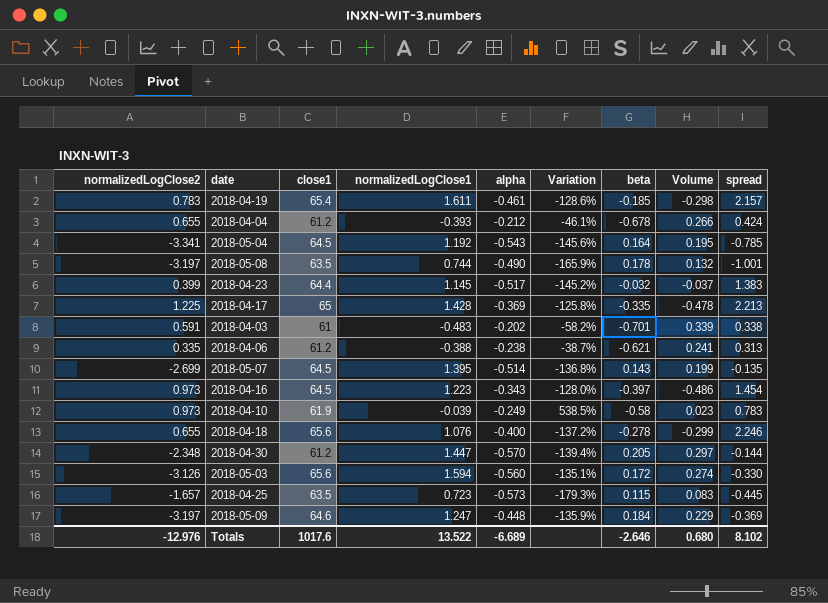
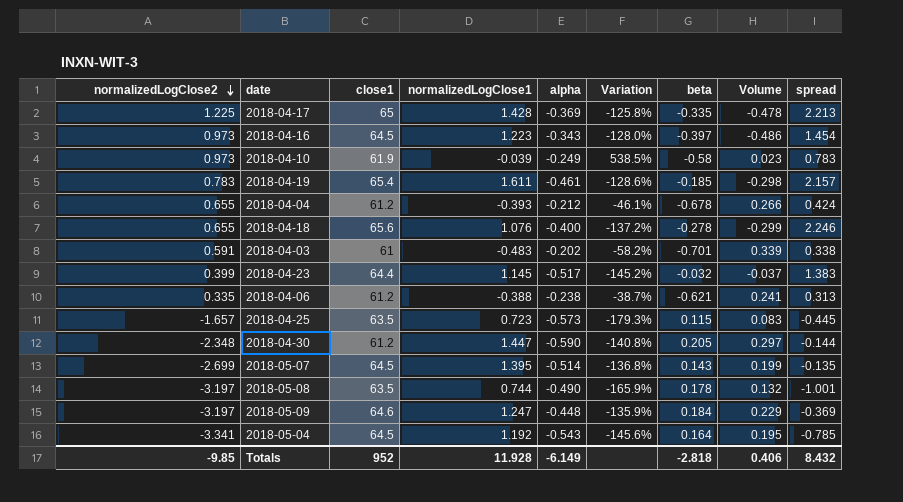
row order: none -> normalizedLogClose2 descending
row 2018-05-03: -3.126 | 65.6 | 1.594 | -0.560 | -135.1% | 0.172 | 0.274 | -0.330 -> none
2018-04-30 | alpha: -0.570 -> -0.590
2018-04-30 | Variation: -139.4% -> -140.8%
Totals | normalizedLogClose2: -12.976 -> -9.85
Totals | close1: 1017.6 -> 952
Totals | normalizedLogClose1: 13.522 -> 11.928
Totals | alpha: -6.689 -> -6.149
Totals | beta: -2.646 -> -2.818
Totals | Volume: 0.680 -> 0.406
Totals | spread: 8.102 -> 8.432

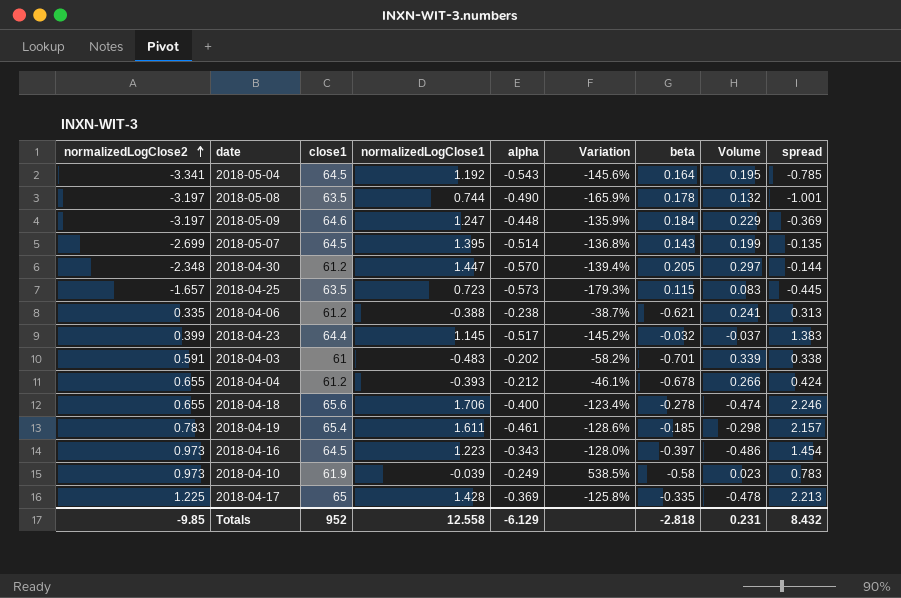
row order: normalizedLogClose2 descending -> normalizedLogClose2 ascending
2018-04-30 | alpha: -0.590 -> -0.570
2018-04-30 | Variation: -140.8% -> -139.4%
2018-04-18 | normalizedLogClose1: 1.076 -> 1.706
2018-04-18 | Variation: -137.2% -> -123.4%
2018-04-18 | Volume: -0.299 -> -0.474
Totals | normalizedLogClose1: 11.928 -> 12.558
Totals | alpha: -6.149 -> -6.129
Totals | Volume: 0.406 -> 0.231

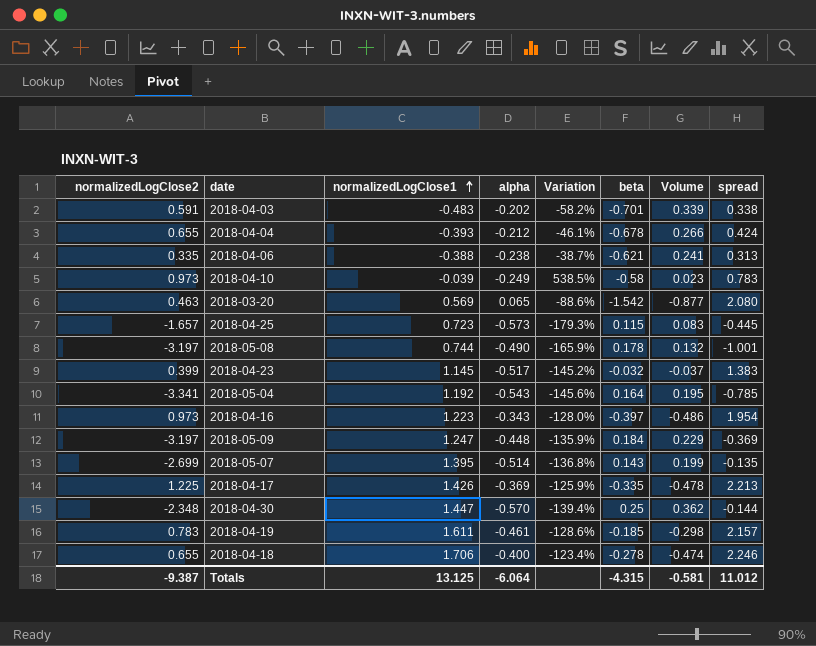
row order: normalizedLogClose2 ascending -> normalizedLogClose1 ascending
column close1 | position: 3 -> none
row 2018-03-20: none -> 0.463 | 0.569 | 0.065 | -88.6% | -1.542 | -0.877 | 2.080
2018-04-16 | spread: 1.454 -> 1.954
2018-04-17 | normalizedLogClose1: 1.428 -> 1.426
2018-04-17 | Variation: -125.8% -> -125.9%
2018-04-30 | beta: 0.205 -> 0.25
2018-04-30 | Volume: 0.297 -> 0.362
Totals | normalizedLogClose2: -9.85 -> -9.387
Totals | normalizedLogClose1: 12.558 -> 13.125
Totals | alpha: -6.129 -> -6.064
Totals | beta: -2.818 -> -4.315
Totals | Volume: 0.231 -> -0.581
Totals | spread: 8.432 -> 11.012

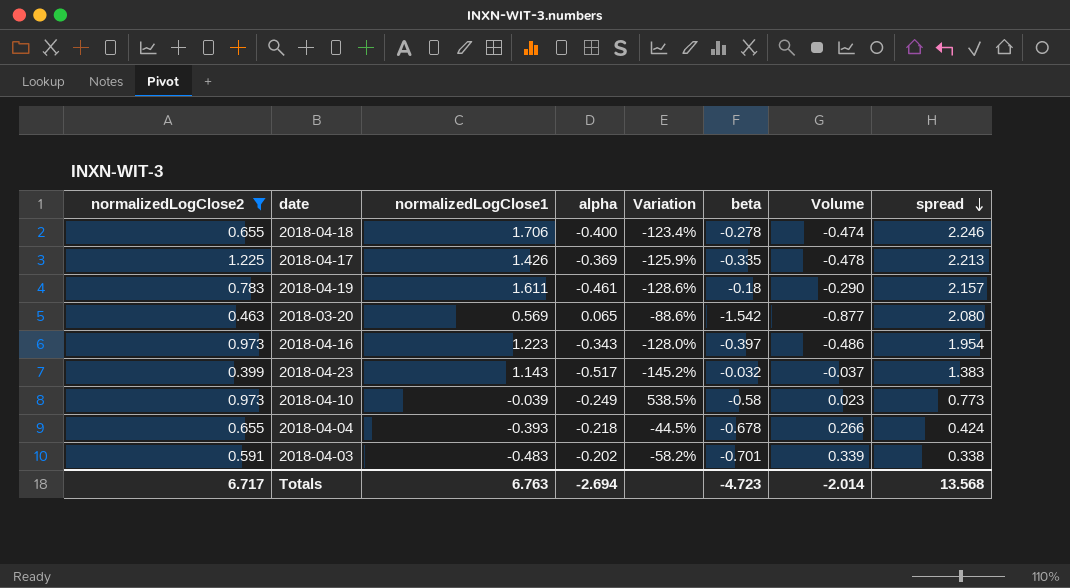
filter: none -> normalizedLogClose2 >= 0.399
row order: normalizedLogClose1 ascending -> spread descending
2018-04-19 | beta: -0.185 -> -0.18
2018-04-19 | Volume: -0.298 -> -0.290
2018-04-23 | normalizedLogClose1: 1.145 -> 1.143
2018-04-10 | spread: 0.783 -> 0.773
2018-04-04 | alpha: -0.212 -> -0.218
2018-04-04 | Variation: -46.1% -> -44.5%
Totals | normalizedLogClose2: -9.387 -> 6.717
Totals | normalizedLogClose1: 13.125 -> 6.763
Totals | alpha: -6.064 -> -2.694
Totals | beta: -4.315 -> -4.723
Totals | Volume: -0.581 -> -2.014
Totals | spread: 11.012 -> 13.568

